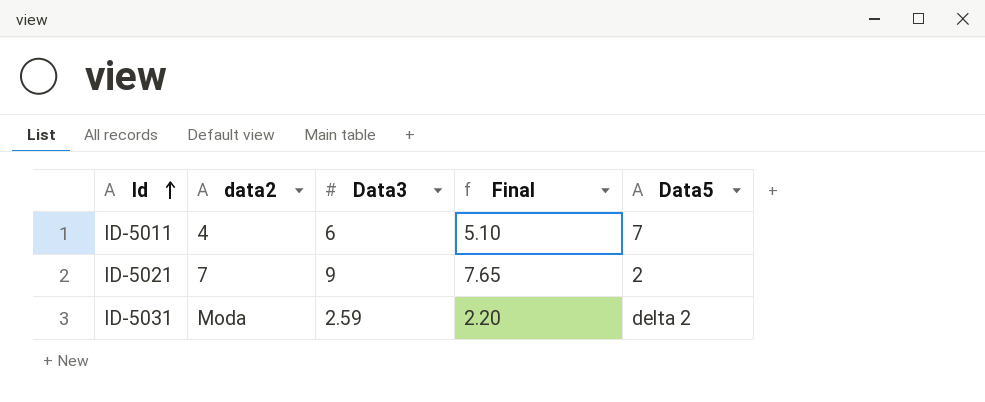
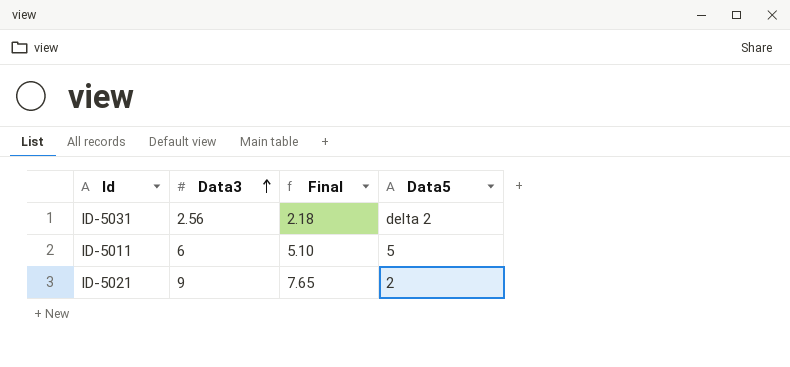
row order: Id ascending -> Data3 ascending
column data2 | position: 2 -> none
ID-5031 | Data3: 2.59 -> 2.56
ID-5031 | Final: 2.20 -> 2.18
ID-5011 | Data5: 7 -> 5

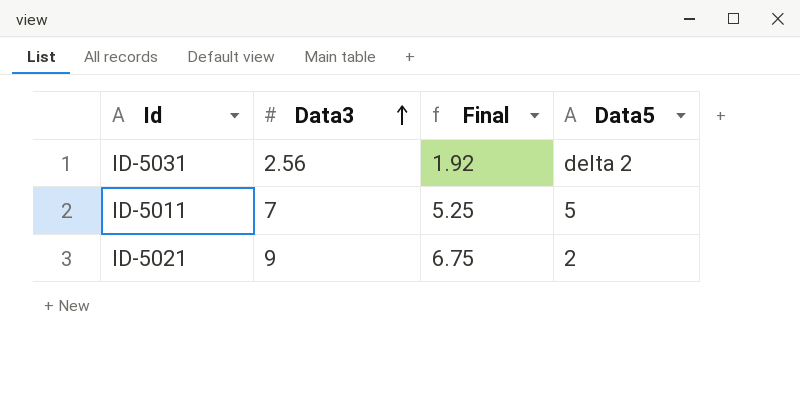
column Final | formula: [Data3] * 0.85 -> [Data3] * 0.75
ID-5011 | Data3: 6 -> 7

